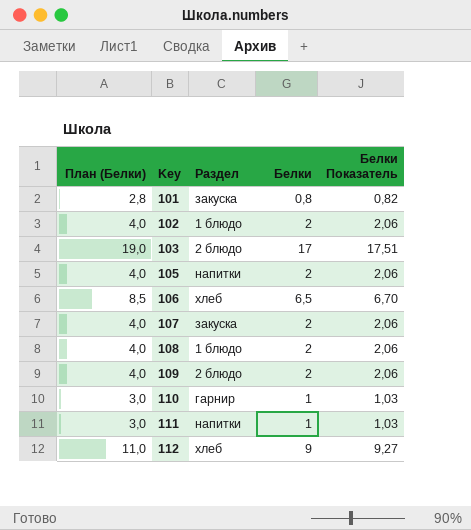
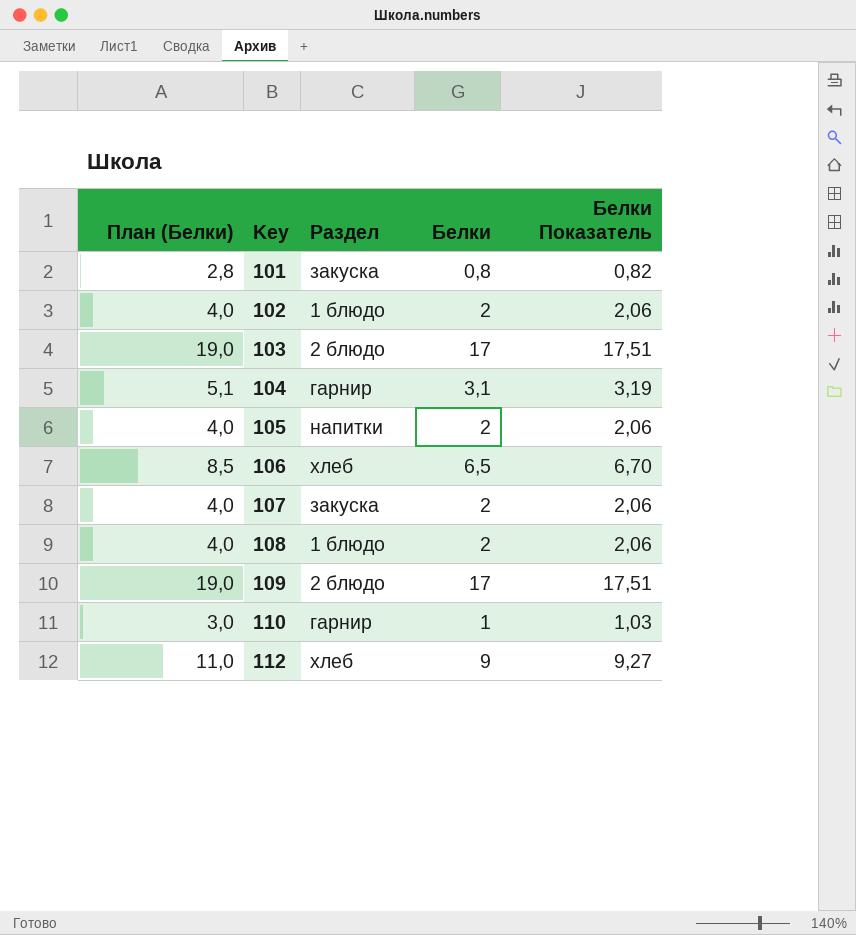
row 111: 3,0 | напитки | 1 | 1,03 -> none
row 104: none -> 5,1 | гарнир | 3,1 | 3,19
109 | План (Белки): 4,0 -> 19,0
109 | Белки: 2 -> 17
109 | Белки Показатель: 2,06 -> 17,51

